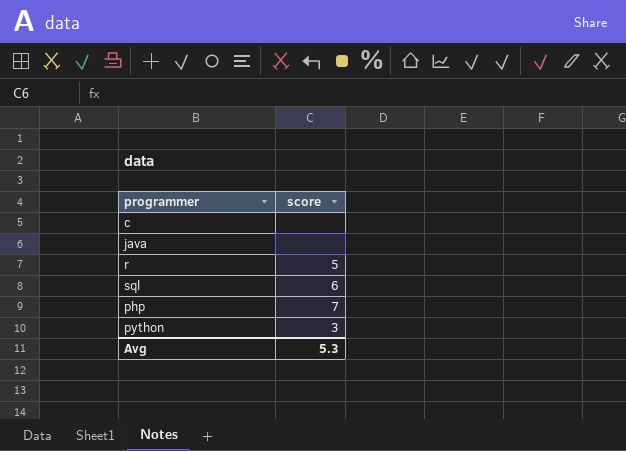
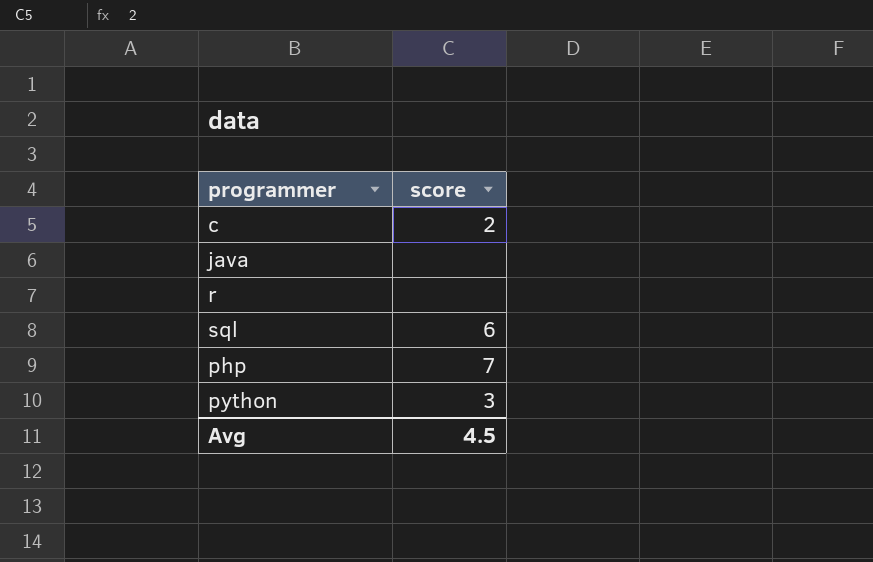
c | score: none -> 2
r | score: 5 -> none
Avg | score: 5.3 -> 4.5

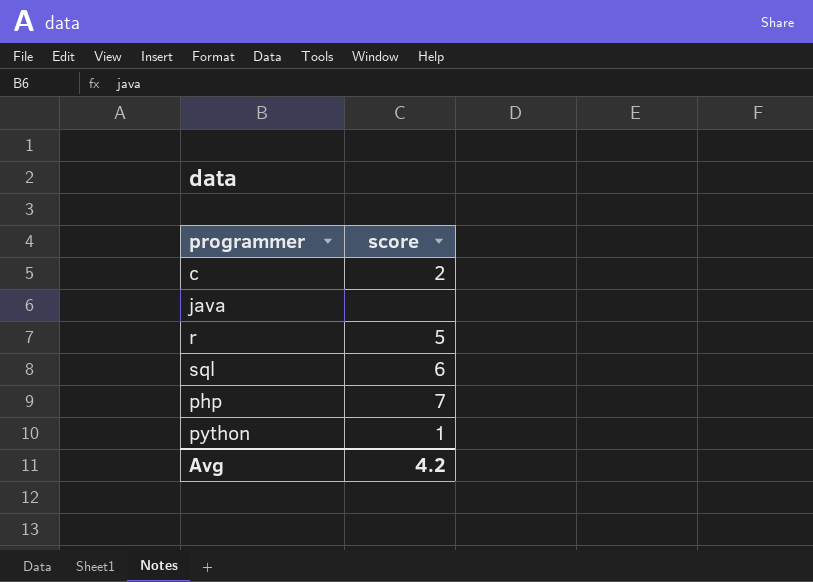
r | score: none -> 5
python | score: 3 -> 1
Avg | score: 4.5 -> 4.2

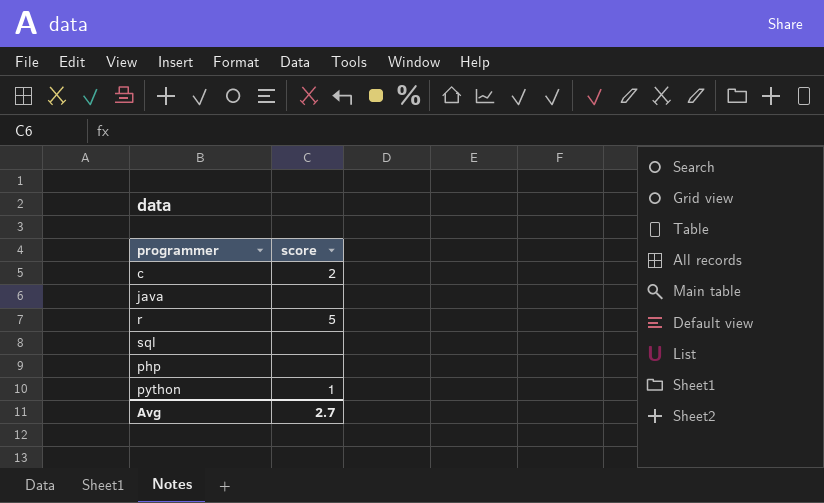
sql | score: 6 -> none
php | score: 7 -> none
Avg | score: 4.2 -> 2.7

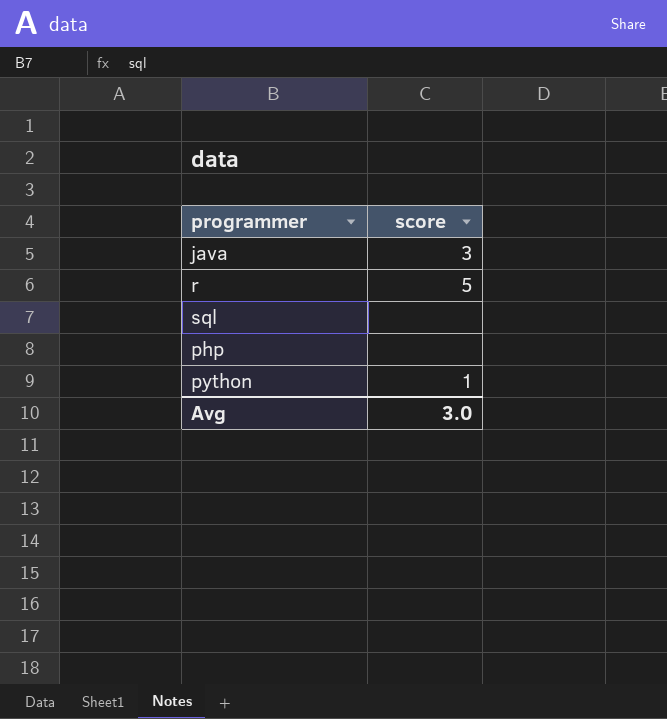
row c: 2 -> none
java | score: none -> 3
Avg | score: 2.7 -> 3.0

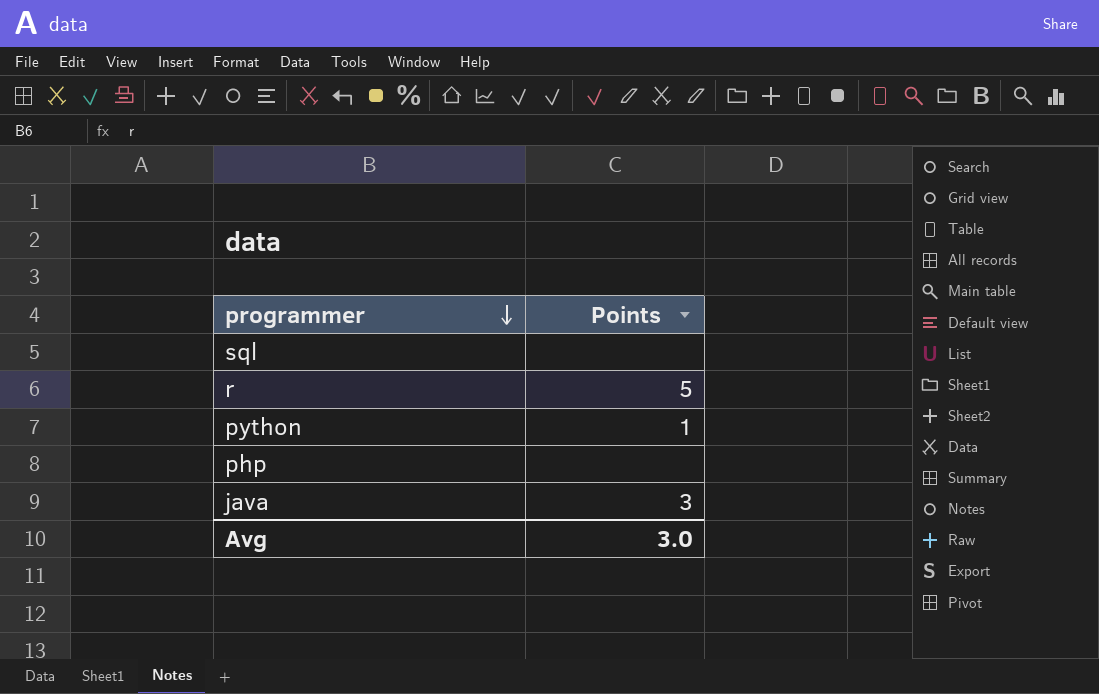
row order: none -> programmer descending
column name: score -> Points

